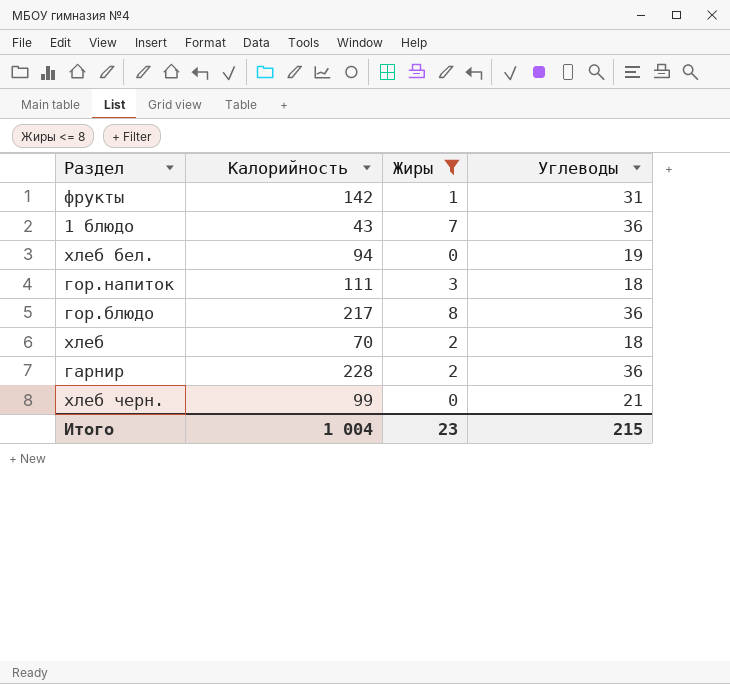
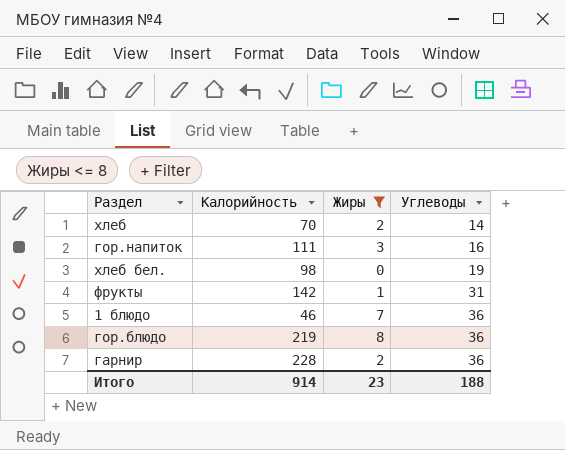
row order: none -> Углеводы ascending
row хлеб черн.: 99 | 0 | 21 -> none
хлеб | Углеводы: 18 -> 14
гор.напиток | Углеводы: 18 -> 16
хлеб бел. | Калорийность: 94 -> 98
1 блюдо | Калорийность: 43 -> 46
гор.блюдо | Калорийность: 217 -> 219
Итого | Калорийность: 1 004 -> 914
Итого | Углеводы: 215 -> 188

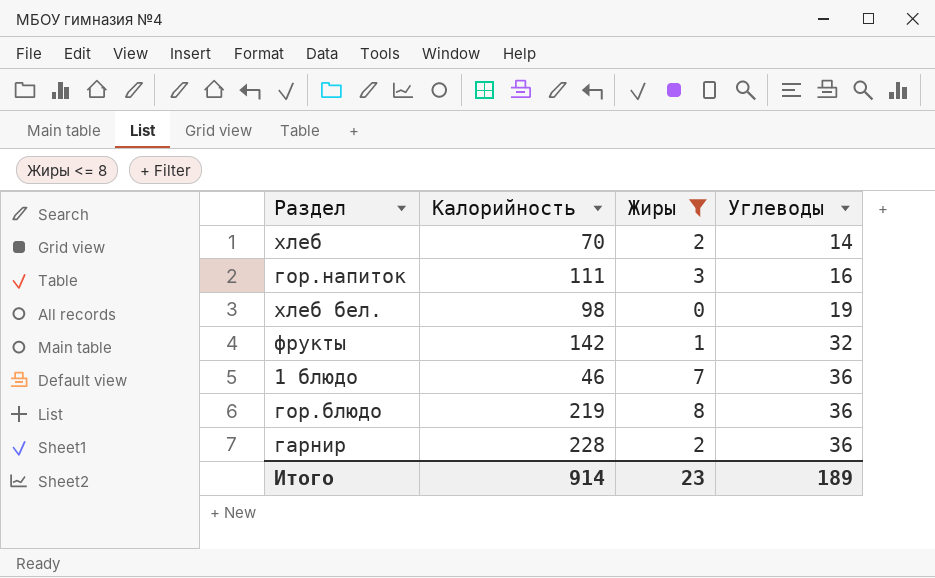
фрукты | Углеводы: 31 -> 32
Итого | Углеводы: 188 -> 189

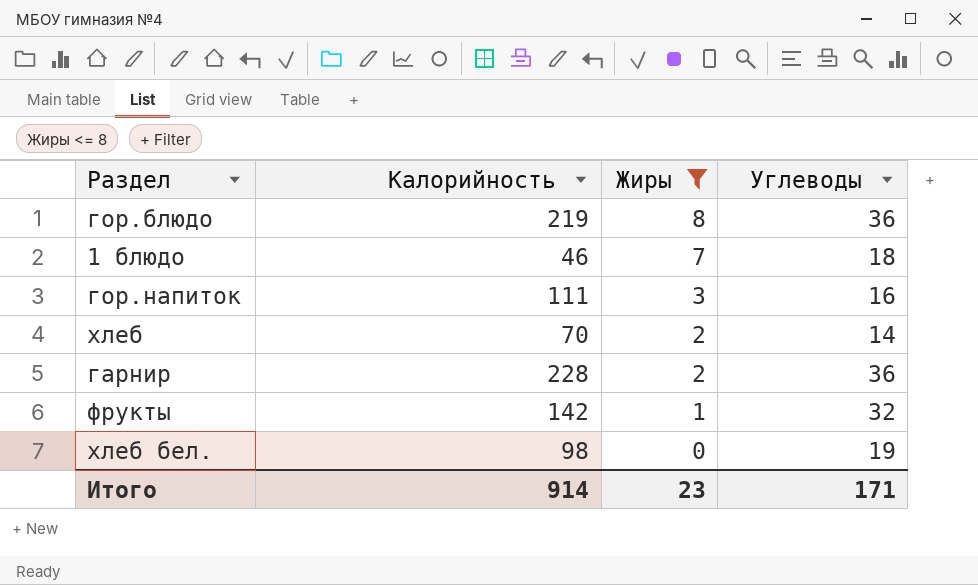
row order: Углеводы ascending -> Жиры descending
1 блюдо | Углеводы: 36 -> 18
Итого | Углеводы: 189 -> 171

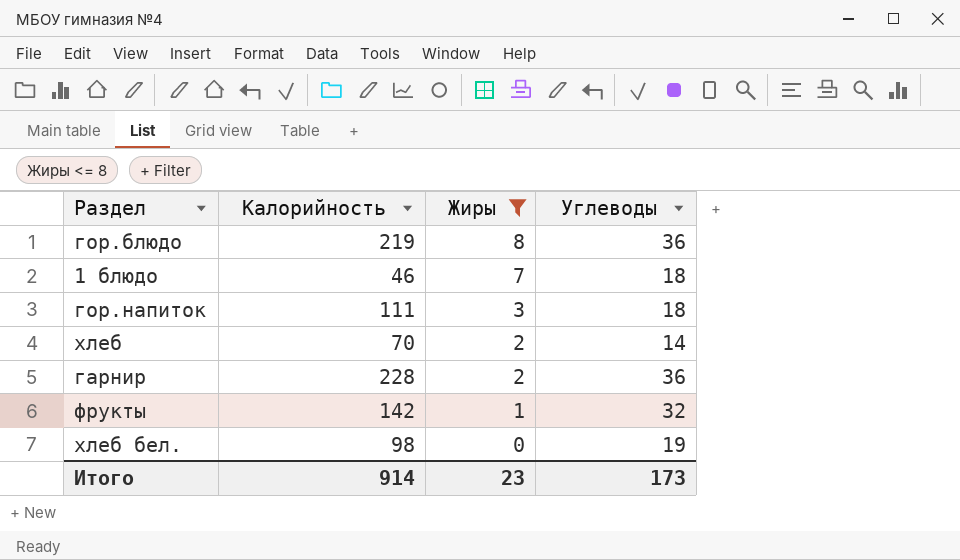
гор.напиток | Углеводы: 16 -> 18
Итого | Углеводы: 171 -> 173

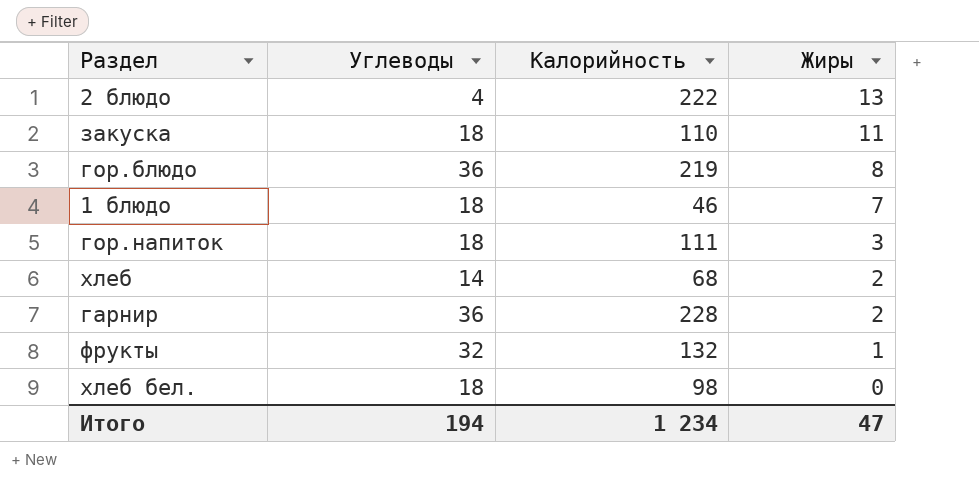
filter: Жиры <= 8 -> none
column Углеводы | position: 4 -> 2
хлеб | Калорийность: 70 -> 68
фрукты | Калорийность: 142 -> 132
хлеб бел. | Углеводы: 19 -> 18
Итого | Углеводы: 173 -> 194
Итого | Калорийность: 914 -> 1 234
Итого | Жиры: 23 -> 47

